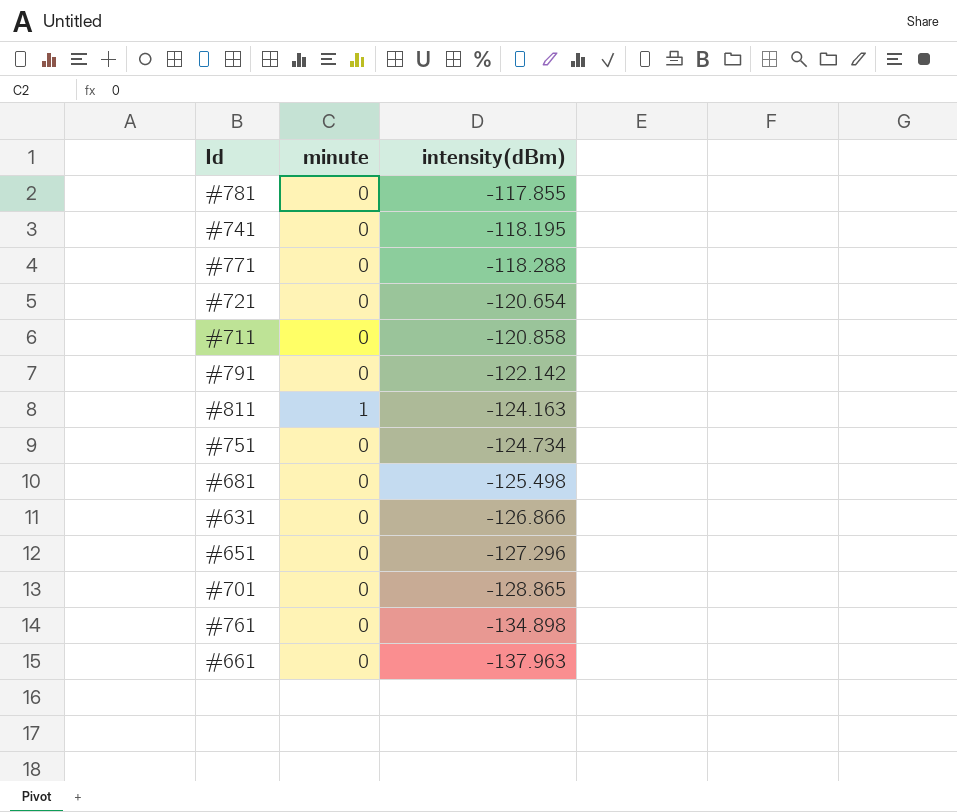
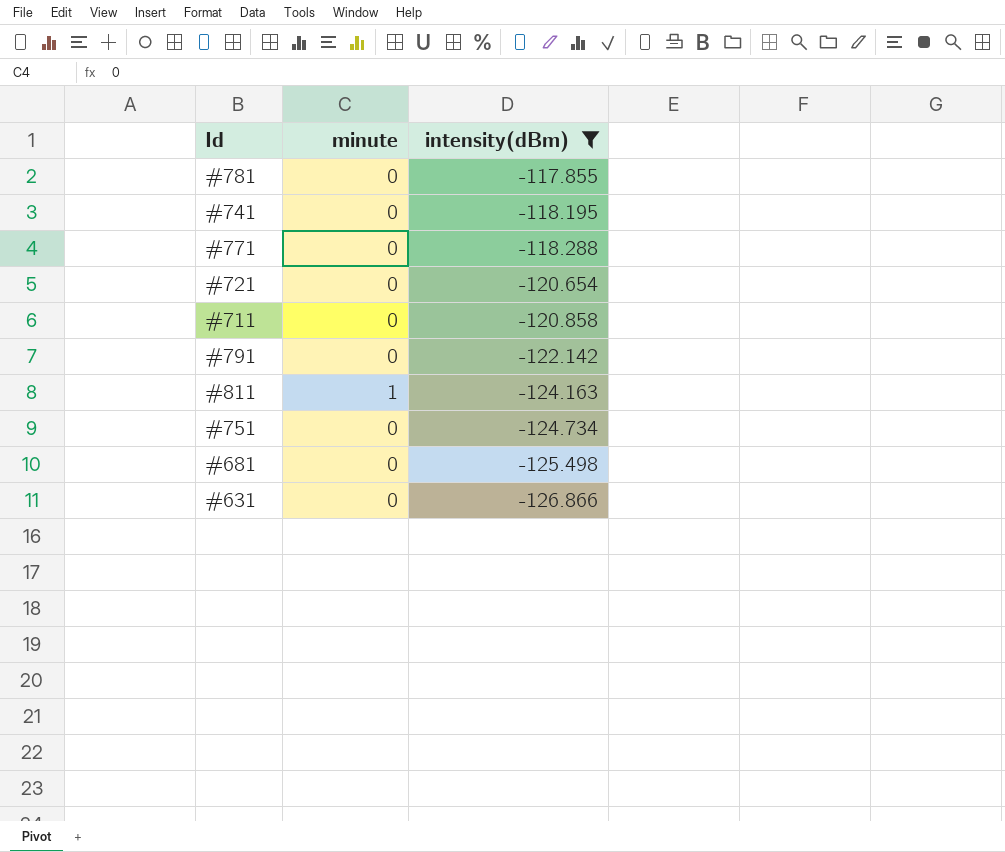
filter: none -> intensity(dBm) >= -126.866

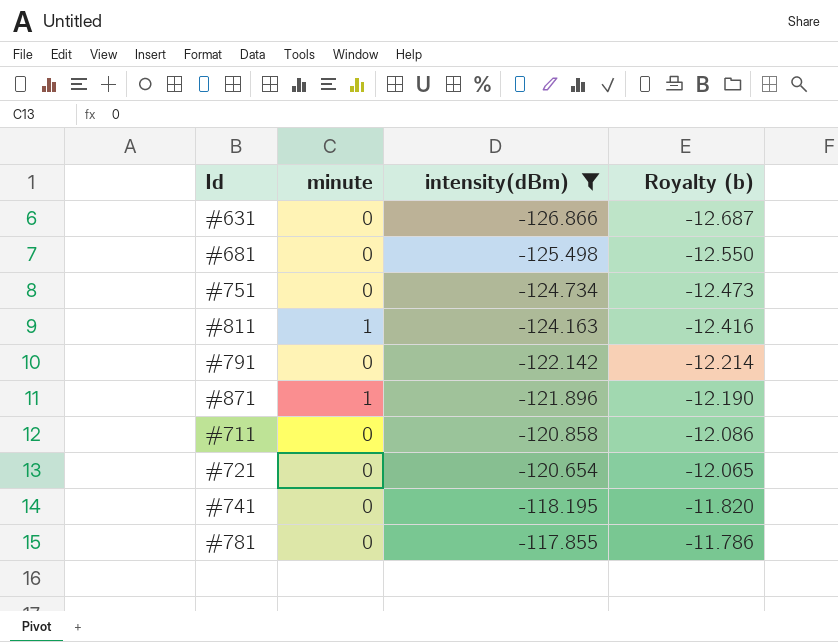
row order: intensity(dBm) descending -> intensity(dBm) ascending
column Royalty (b) | formula: none -> [intensity(dBm)] * 0.1
row #771: 0 | -118.288 -> none
row #871: none -> 1 | -121.896 | -12.190

